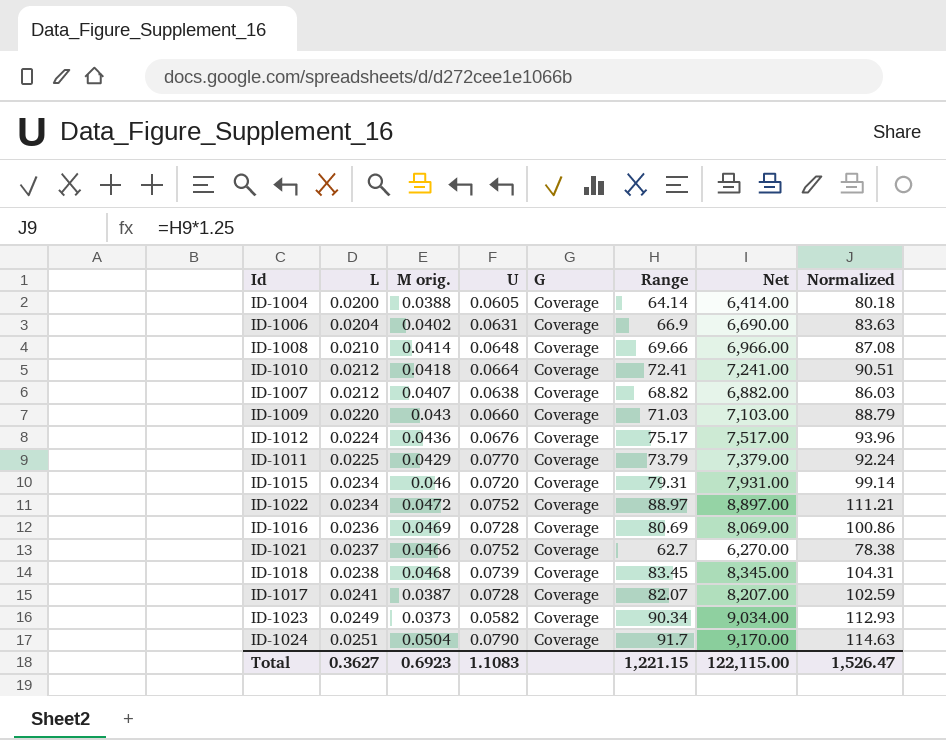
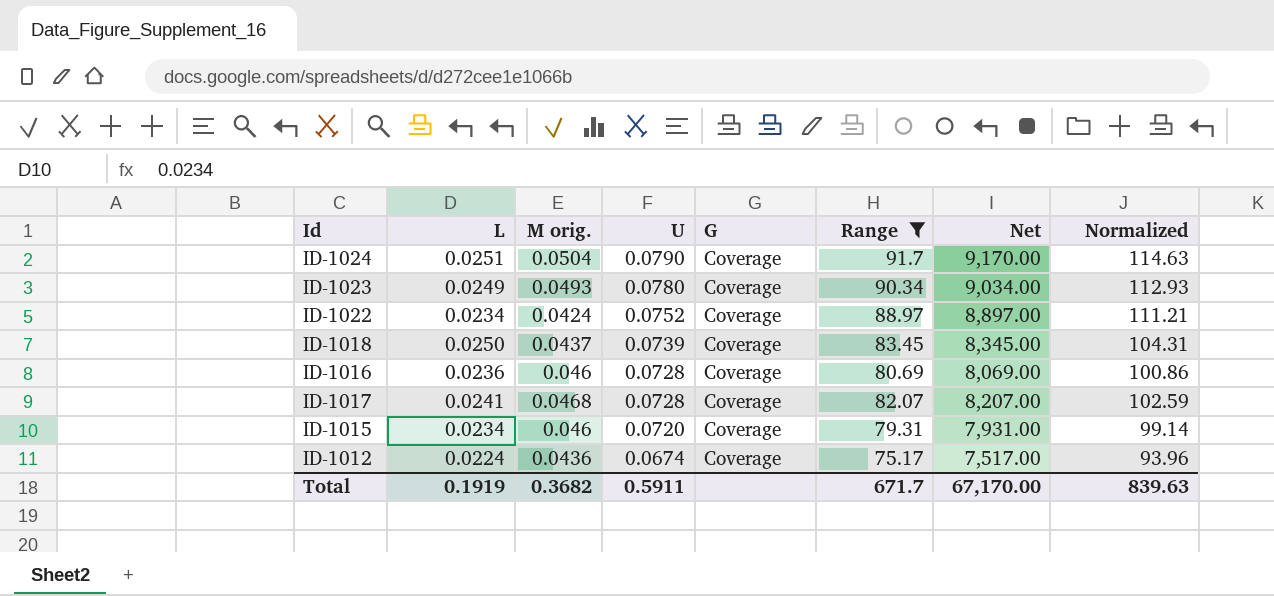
filter: none -> Range >= 75.17
row order: L ascending -> U descending
ID-1023 | M orig.: 0.0373 -> 0.0493
ID-1023 | U: 0.0582 -> 0.0780
ID-1022 | M orig.: 0.0472 -> 0.0424
ID-1018 | L: 0.0238 -> 0.0250
ID-1018 | M orig.: 0.0468 -> 0.0437
ID-1016 | M orig.: 0.0469 -> 0.046
ID-1017 | M orig.: 0.0387 -> 0.0468
ID-1012 | U: 0.0676 -> 0.0674
Total | L: 0.3627 -> 0.1919
Total | M orig.: 0.6923 -> 0.3682
Total | U: 1.1083 -> 0.5911
Total | Range: 1,221.15 -> 671.7
Total | Net: 122,115.00 -> 67,170.00
Total | Normalized: 1,526.47 -> 839.63

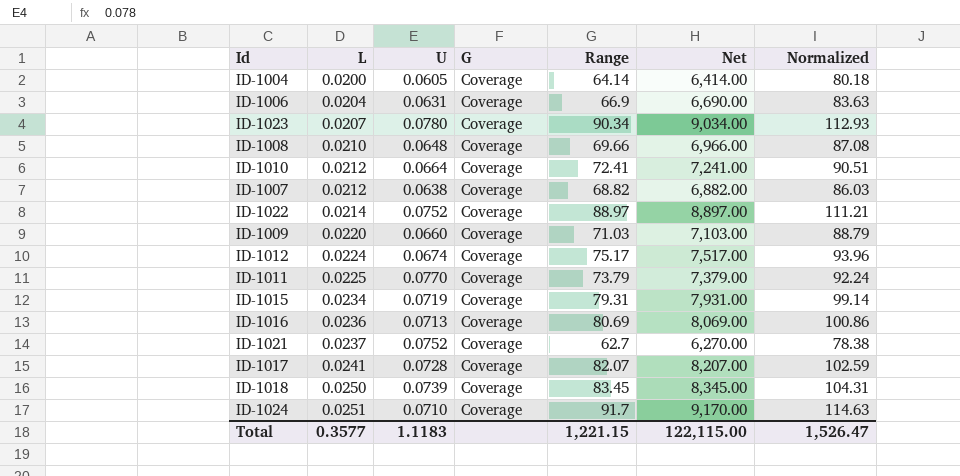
filter: Range >= 75.17 -> none
row order: U descending -> L ascending
column M orig. | position: 3 -> none
ID-1023 | L: 0.0249 -> 0.0207
ID-1022 | L: 0.0234 -> 0.0214
ID-1015 | U: 0.0720 -> 0.0719
ID-1016 | U: 0.0728 -> 0.0713
ID-1024 | U: 0.0790 -> 0.0710
Total | L: 0.1919 -> 0.3577
Total | U: 0.5911 -> 1.1183
Total | Range: 671.7 -> 1,221.15
Total | Net: 67,170.00 -> 122,115.00
Total | Normalized: 839.63 -> 1,526.47

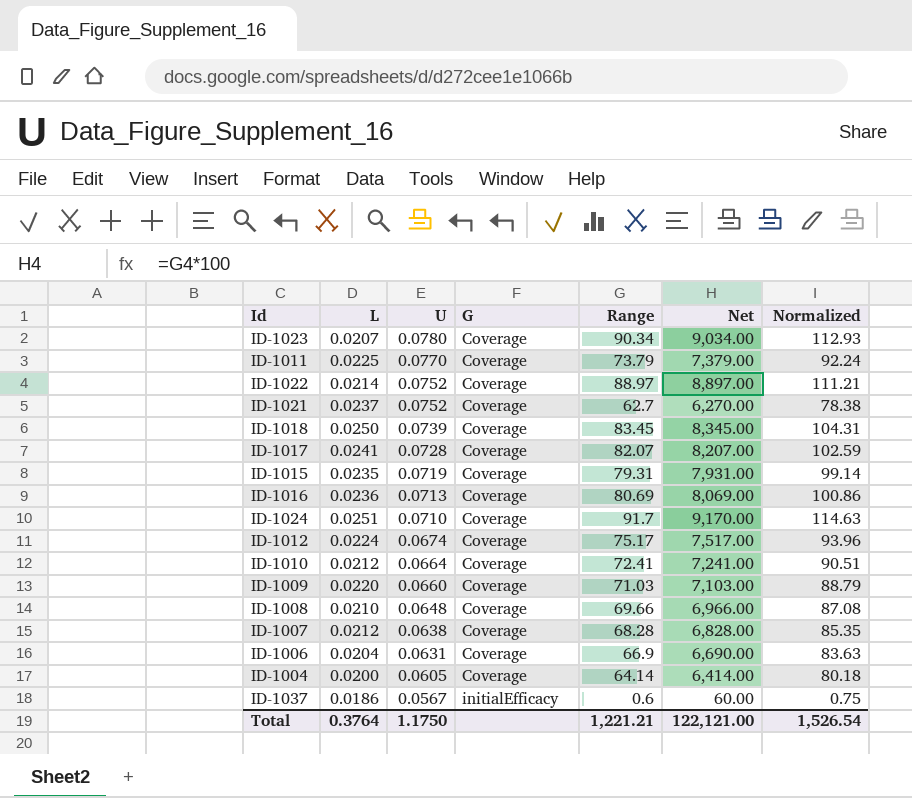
row order: L ascending -> U descending
ID-1015 | L: 0.0234 -> 0.0235
ID-1007 | Range: 68.82 -> 68.28
ID-1007 | Net: 6,882.00 -> 6,828.00
ID-1007 | Normalized: 86.03 -> 85.35
row ID-1037: none -> 0.0186 | 0.0567 | initialEfficacy | 0.6 | 60.00 | 0.75
Total | L: 0.3577 -> 0.3764
Total | U: 1.1183 -> 1.1750
Total | Range: 1,221.15 -> 1,221.21
Total | Net: 122,115.00 -> 122,121.00
Total | Normalized: 1,526.47 -> 1,526.54

